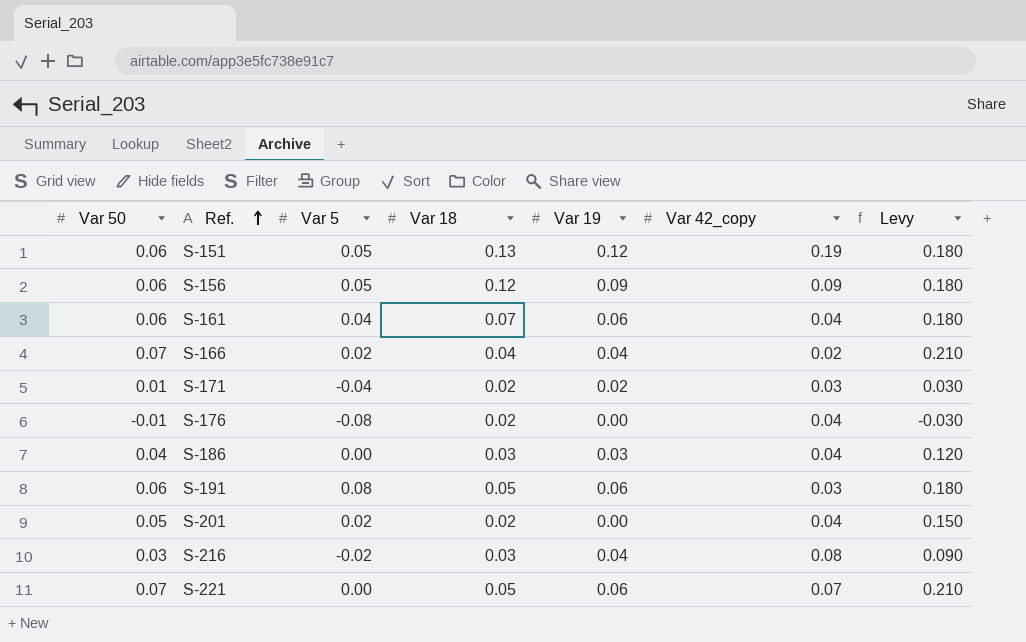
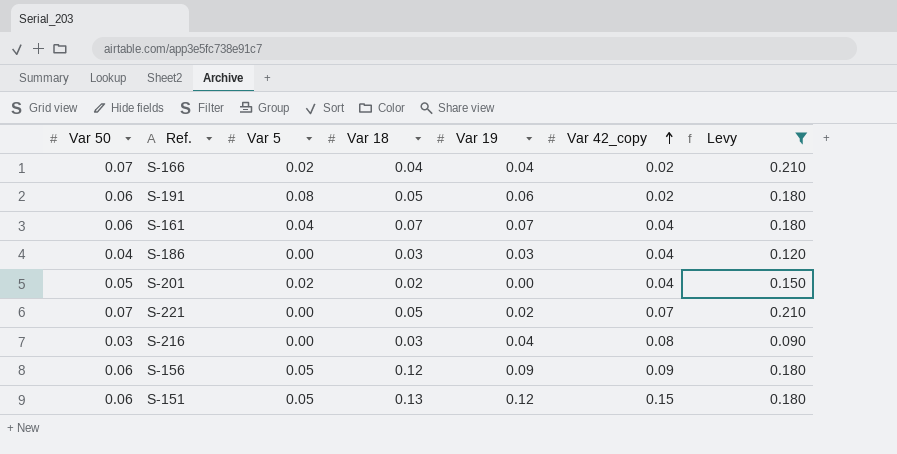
filter: none -> Levy >= 0.090
row order: Ref. ascending -> Var 42_copy ascending
S-191 | Var 42_copy: 0.03 -> 0.02
S-161 | Var 19: 0.06 -> 0.07
S-221 | Var 19: 0.06 -> 0.02
S-216 | Var 5: -0.02 -> 0.00
S-151 | Var 42_copy: 0.19 -> 0.15

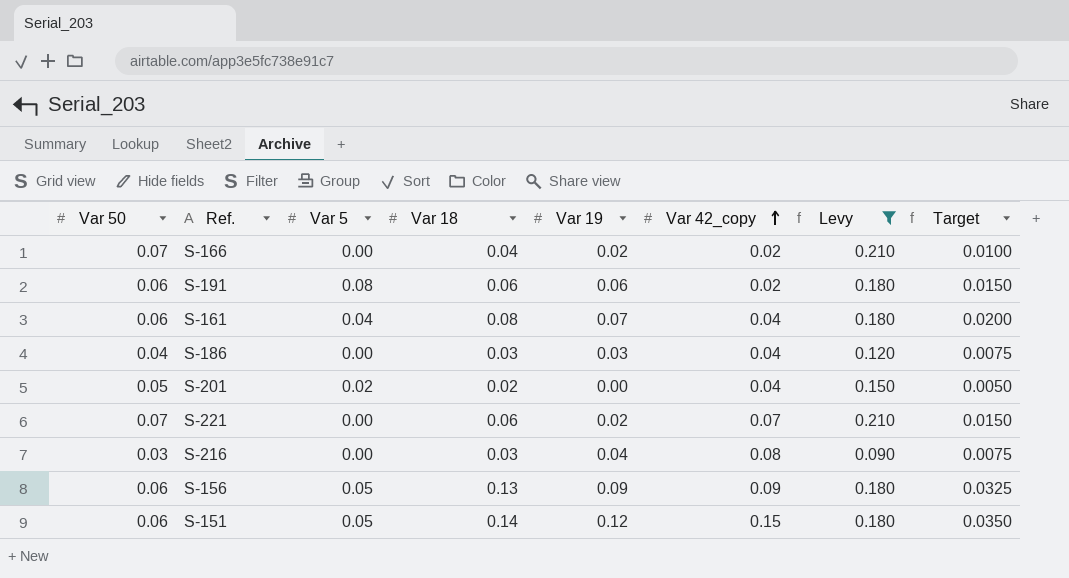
column Target | formula: none -> [Var 18] * 0.25
S-166 | Var 5: 0.02 -> 0.00
S-166 | Var 19: 0.04 -> 0.02
S-191 | Var 18: 0.05 -> 0.06
S-161 | Var 18: 0.07 -> 0.08
S-221 | Var 18: 0.05 -> 0.06
S-156 | Var 18: 0.12 -> 0.13
S-151 | Var 18: 0.13 -> 0.14

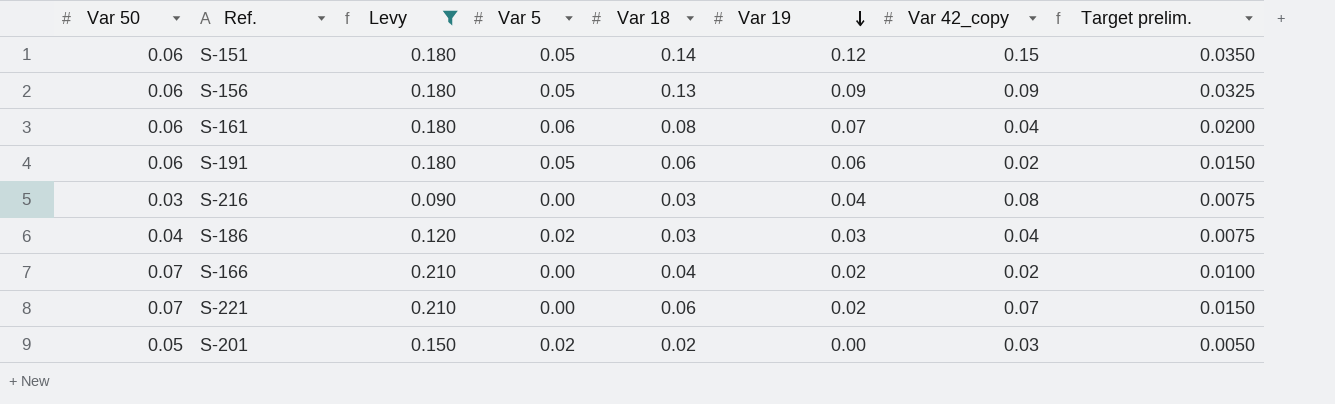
row order: Var 42_copy ascending -> Var 19 descending
column Levy | position: 7 -> 3
column name: Target -> Target prelim.
S-161 | Var 5: 0.04 -> 0.06
S-191 | Var 5: 0.08 -> 0.05
S-186 | Var 5: 0.00 -> 0.02
S-201 | Var 42_copy: 0.04 -> 0.03

